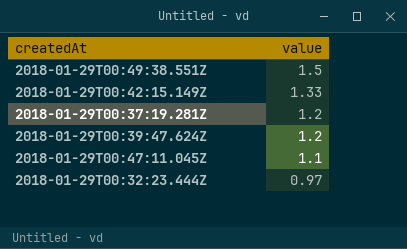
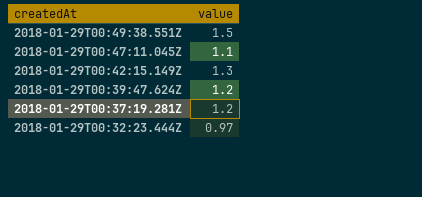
row order: value descending -> createdAt descending
2018-01-29T00:42:15.149Z | value: 1.33 -> 1.3

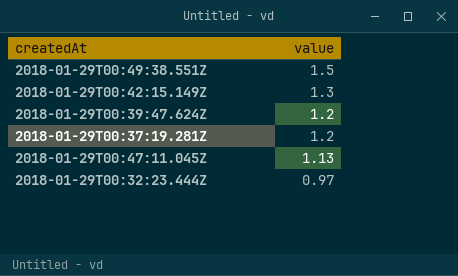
row order: createdAt descending -> value descending
2018-01-29T00:47:11.045Z | value: 1.1 -> 1.13

